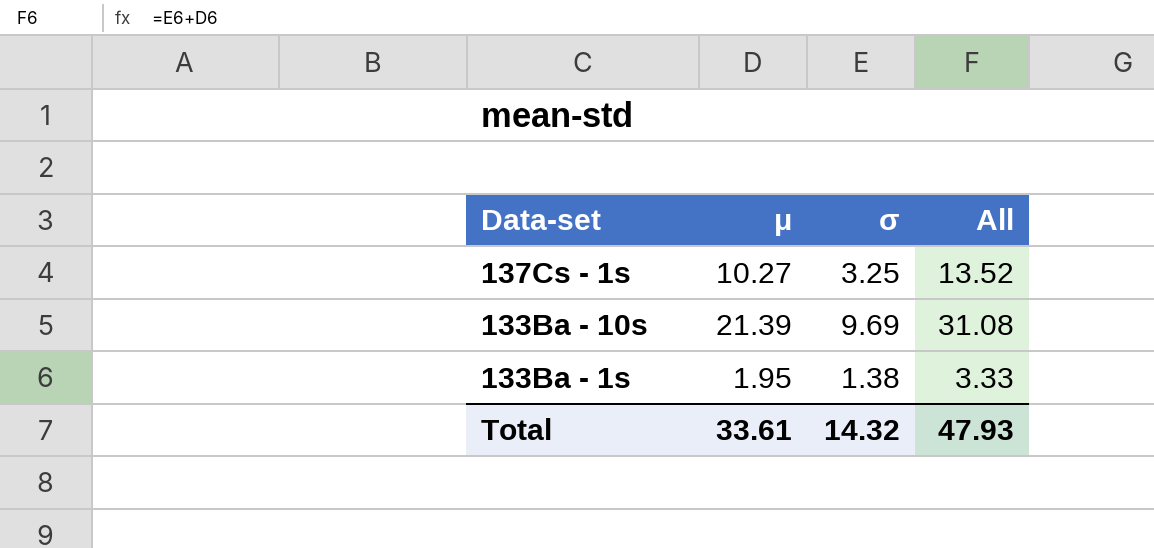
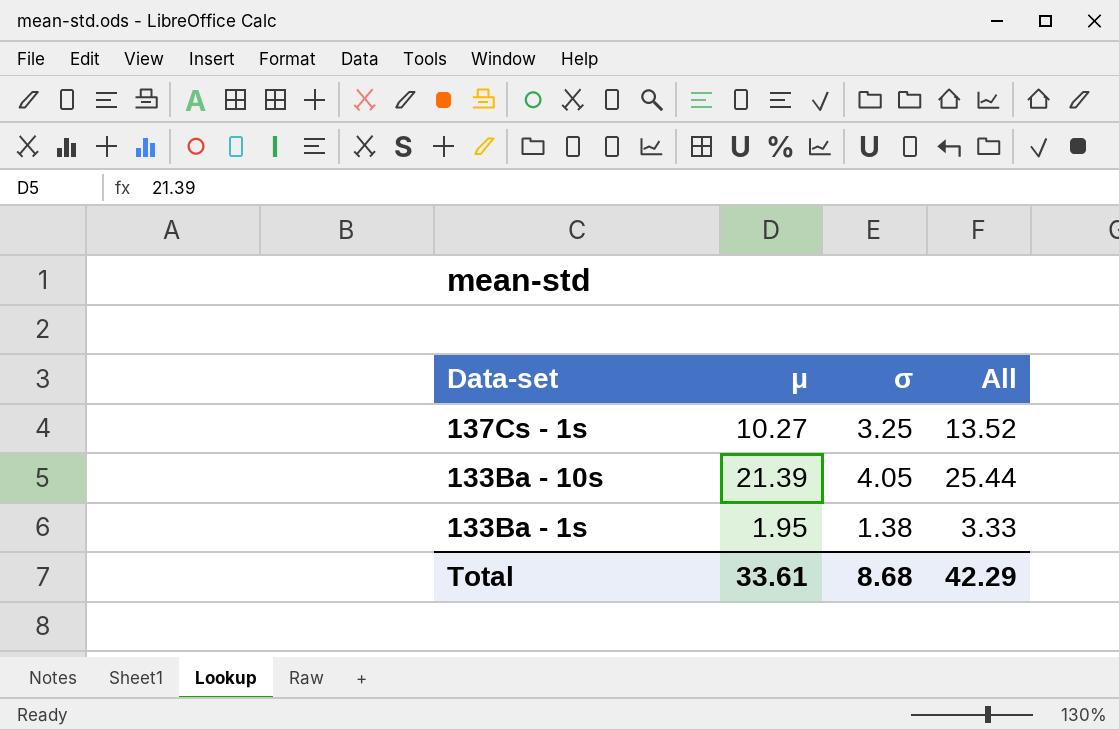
133Ba - 10s | σ: 9.69 -> 4.05
133Ba - 10s | All: 31.08 -> 25.44
Total | σ: 14.32 -> 8.68
Total | All: 47.93 -> 42.29

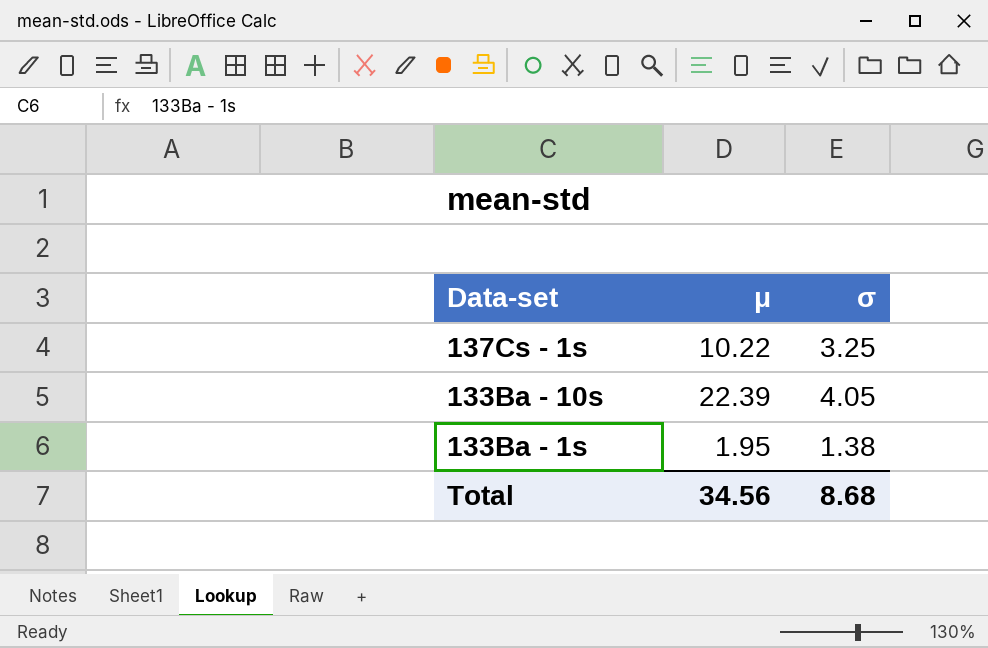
column All | formula: [μ] + [σ] -> none
137Cs - 1s | μ: 10.27 -> 10.22
133Ba - 10s | μ: 21.39 -> 22.39
Total | μ: 33.61 -> 34.56

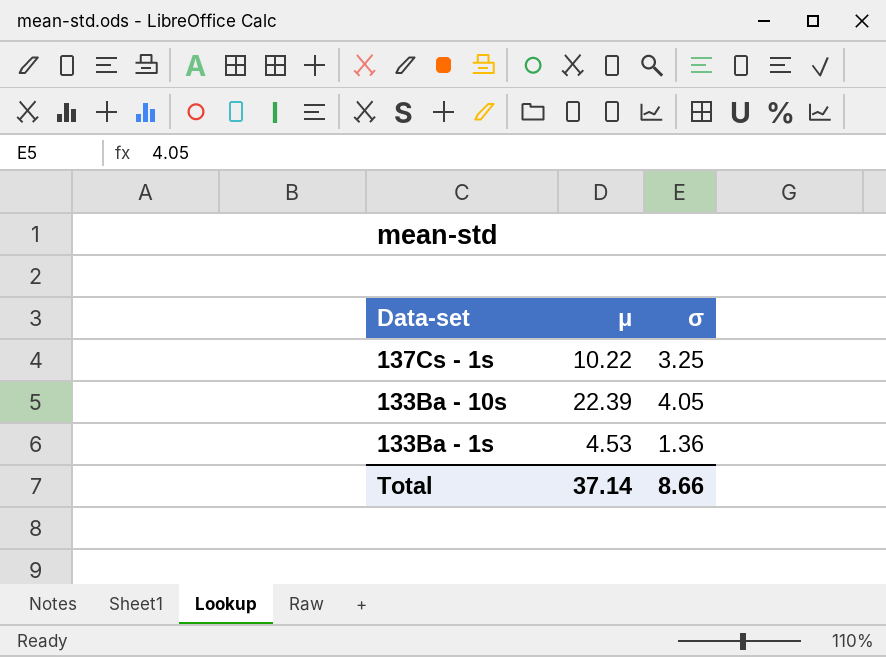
133Ba - 1s | μ: 1.95 -> 4.53
133Ba - 1s | σ: 1.38 -> 1.36
Total | μ: 34.56 -> 37.14
Total | σ: 8.68 -> 8.66

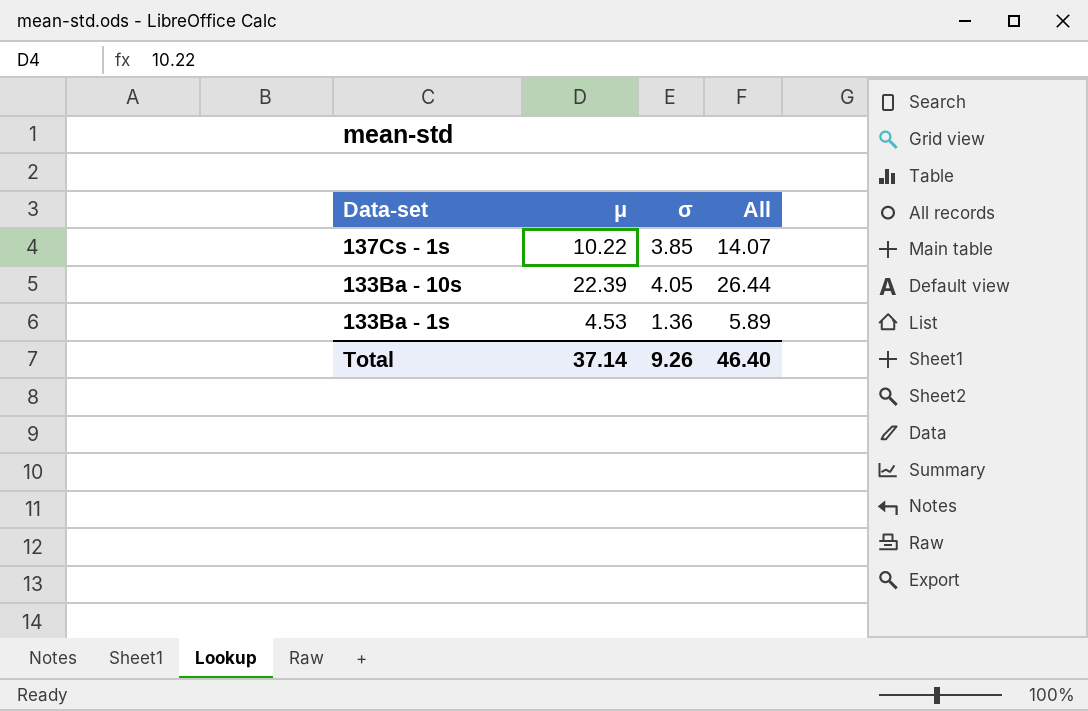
column All | formula: none -> [μ] + [σ]
137Cs - 1s | σ: 3.25 -> 3.85
Total | σ: 8.66 -> 9.26

